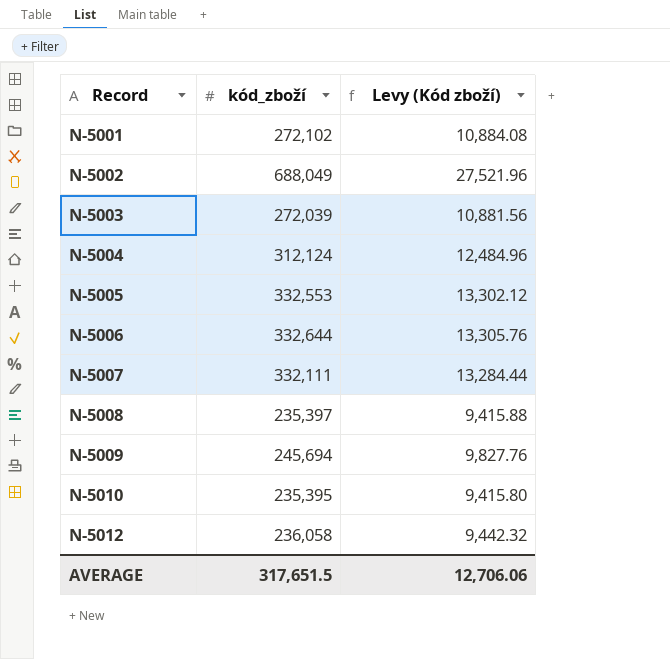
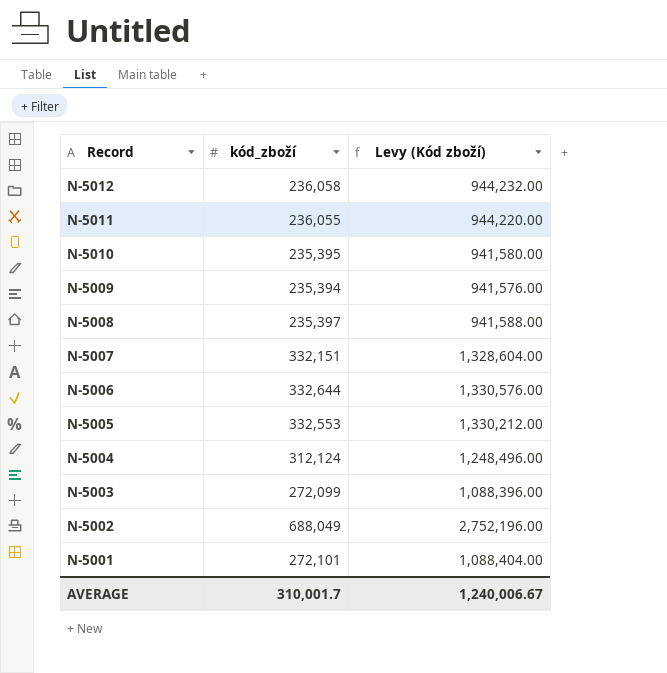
row order: Record ascending -> Record descending
column Levy (Kód zboží) | formula: [kód_zboží] * 0.04 -> [kód_zboží] * 4
row N-5011: none -> 236,055 | 944,220.00
N-5009 | kód_zboží: 245,694 -> 235,394
N-5007 | kód_zboží: 332,111 -> 332,151
N-5003 | kód_zboží: 272,039 -> 272,099
N-5001 | kód_zboží: 272,102 -> 272,101
AVERAGE | kód_zboží: 317,651.5 -> 310,001.7
AVERAGE | Levy (Kód zboží): 12,706.06 -> 1,240,006.67

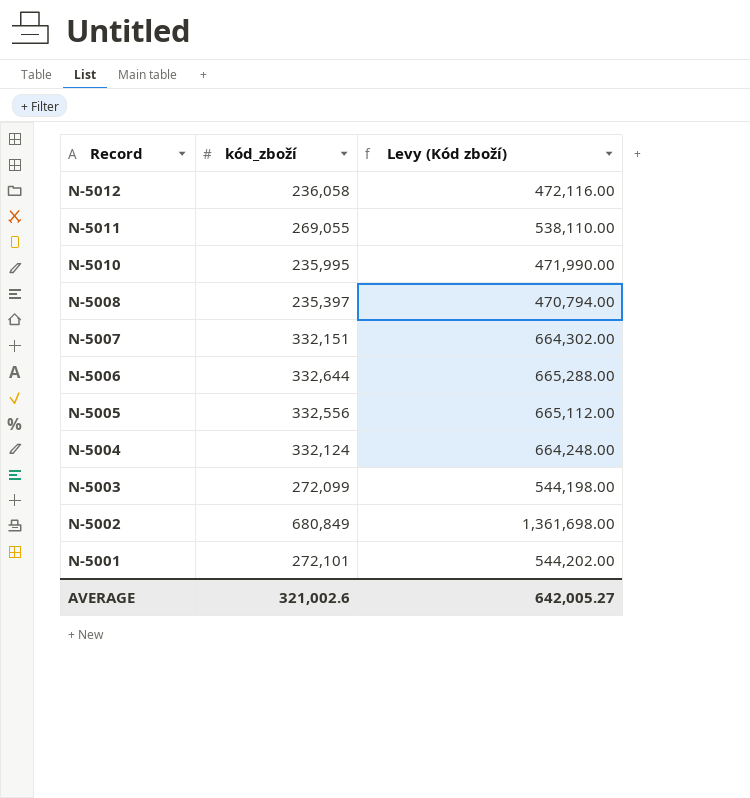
column Levy (Kód zboží) | formula: [kód_zboží] * 4 -> [kód_zboží] * 2
row N-5009: 235,394 | 941,576.00 -> none
N-5011 | kód_zboží: 236,055 -> 269,055
N-5010 | kód_zboží: 235,395 -> 235,995
N-5005 | kód_zboží: 332,553 -> 332,556
N-5004 | kód_zboží: 312,124 -> 332,124
N-5002 | kód_zboží: 688,049 -> 680,849
AVERAGE | kód_zboží: 310,001.7 -> 321,002.6
AVERAGE | Levy (Kód zboží): 1,240,006.67 -> 642,005.27

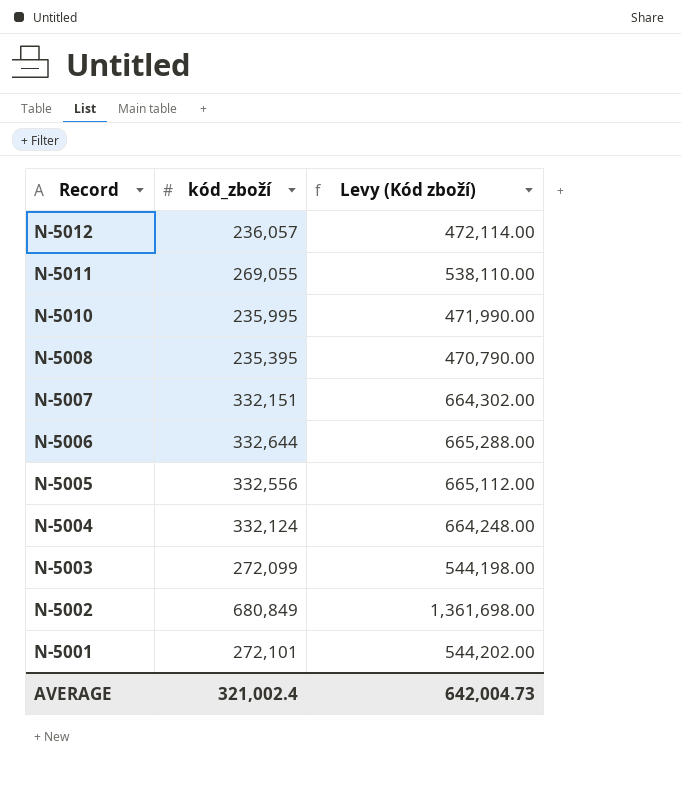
N-5012 | kód_zboží: 236,058 -> 236,057
N-5012 | Levy (Kód zboží): 472,116.00 -> 472,114.00
N-5008 | kód_zboží: 235,397 -> 235,395
N-5008 | Levy (Kód zboží): 470,794.00 -> 470,790.00
AVERAGE | kód_zboží: 321,002.6 -> 321,002.4
AVERAGE | Levy (Kód zboží): 642,005.27 -> 642,004.73

